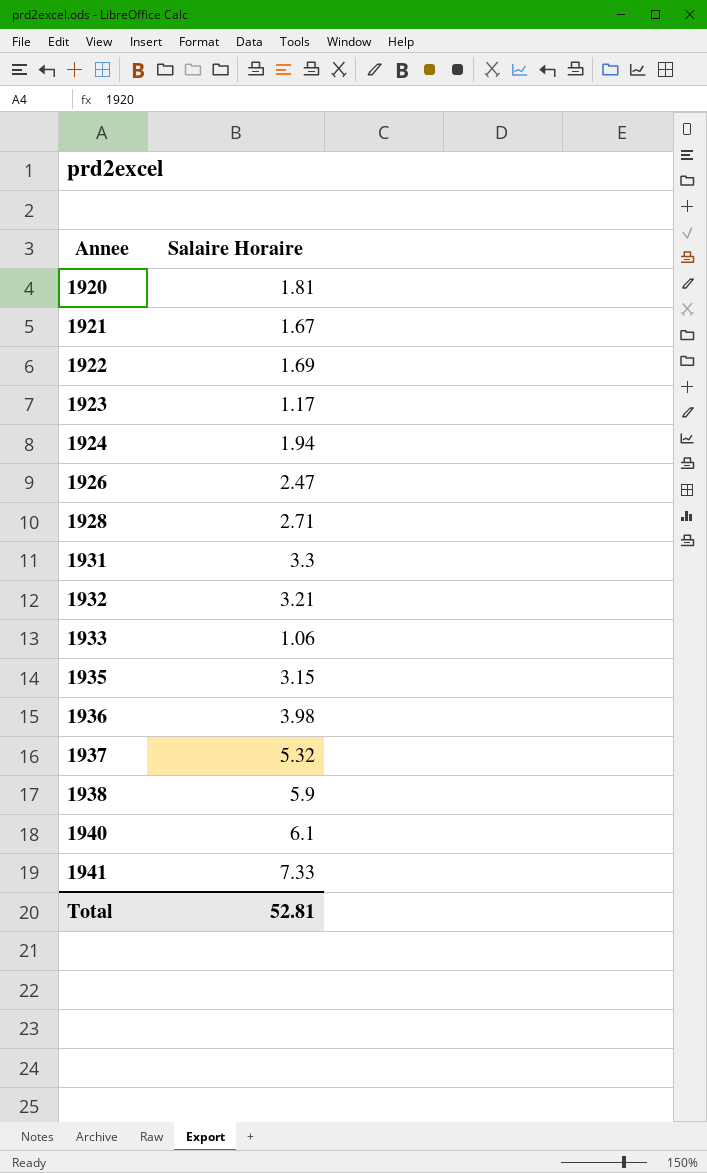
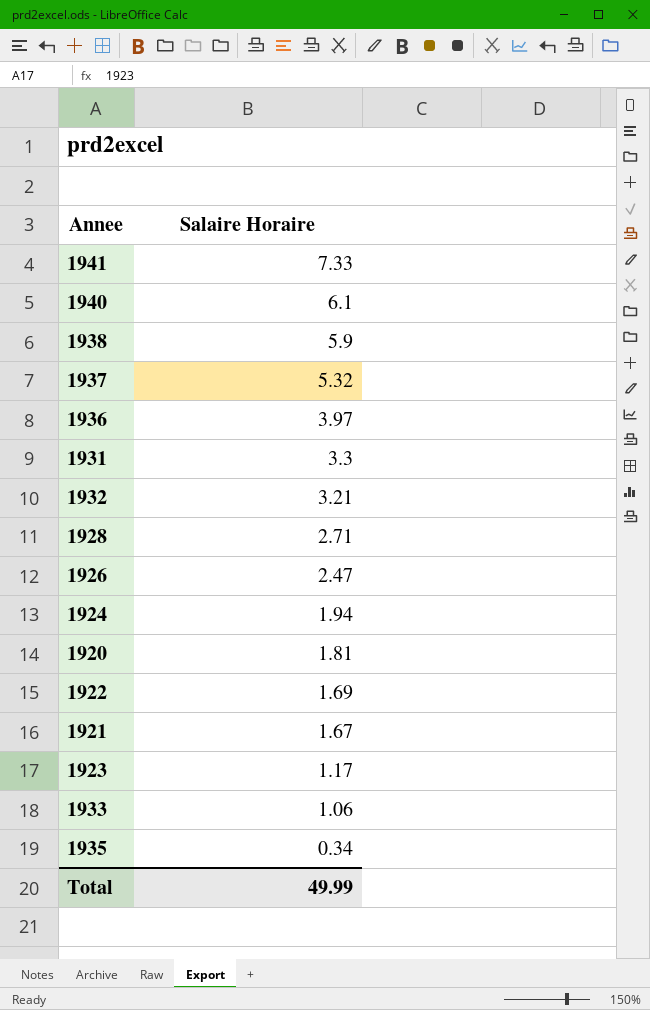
row order: Annee ascending -> Salaire Horaire descending
1936 | Salaire Horaire: 3.98 -> 3.97
1935 | Salaire Horaire: 3.15 -> 0.34
Total | Salaire Horaire: 52.81 -> 49.99

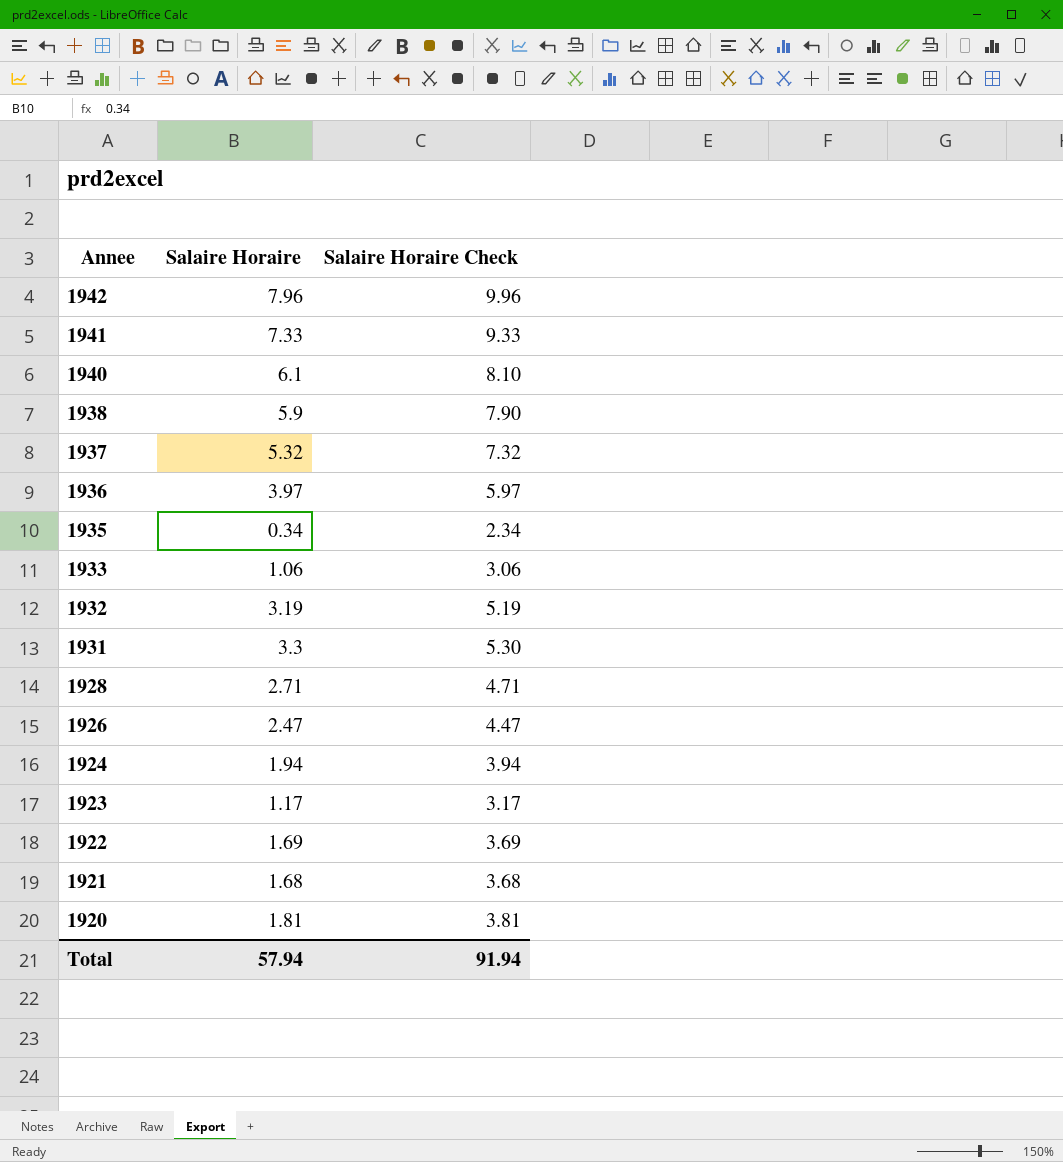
row order: Salaire Horaire descending -> Annee descending
column Salaire Horaire Check | formula: none -> [Salaire Horaire] + 2
row 1942: none -> 7.96 | 9.96
1932 | Salaire Horaire: 3.21 -> 3.19
1921 | Salaire Horaire: 1.67 -> 1.68
Total | Salaire Horaire: 49.99 -> 57.94

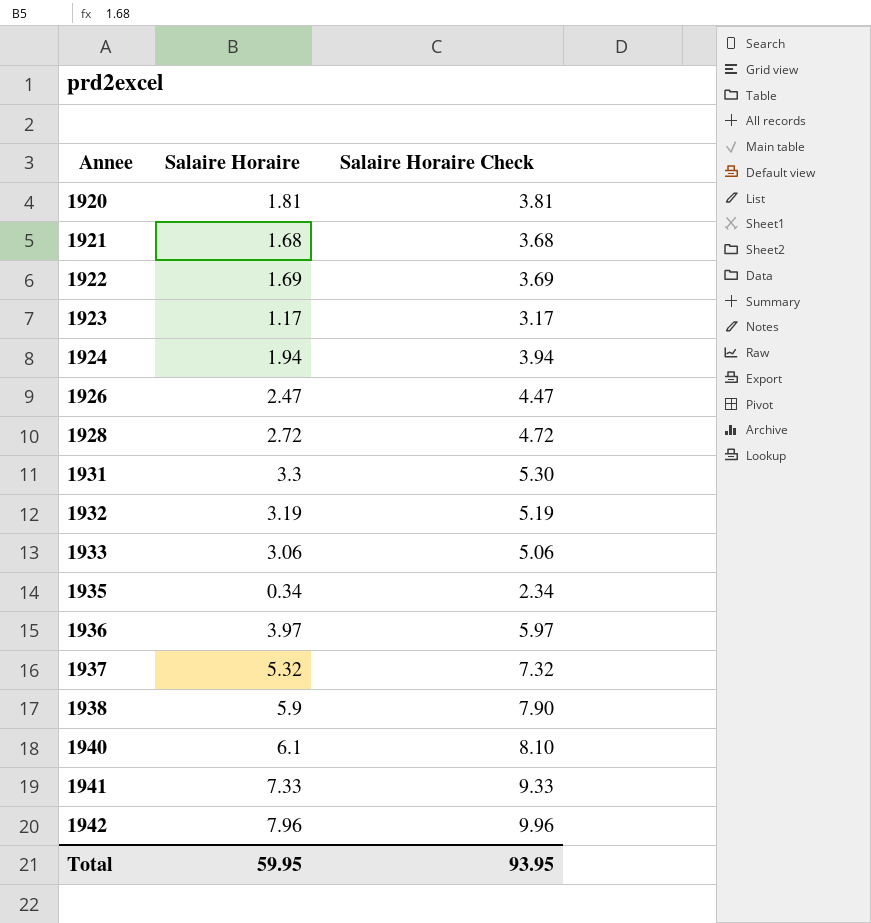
row order: Annee descending -> Annee ascending
1928 | Salaire Horaire: 2.71 -> 2.72
1928 | Salaire Horaire Check: 4.71 -> 4.72
1933 | Salaire Horaire: 1.06 -> 3.06
1933 | Salaire Horaire Check: 3.06 -> 5.06
Total | Salaire Horaire: 57.94 -> 59.95
Total | Salaire Horaire Check: 91.94 -> 93.95

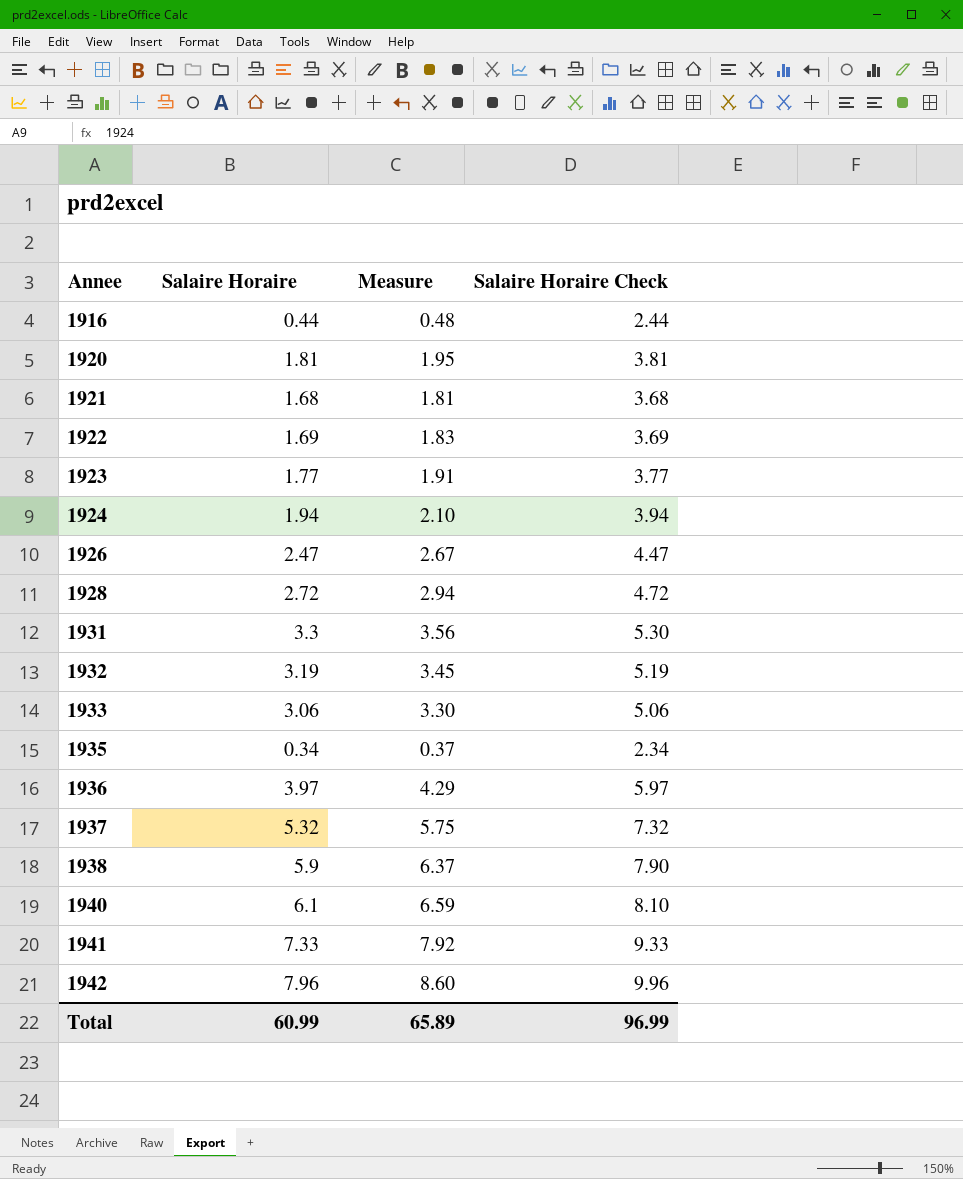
column Measure | formula: none -> [Salaire Horaire] * 1.08
row 1916: none -> 0.44 | 0.48 | 2.44
1923 | Salaire Horaire: 1.17 -> 1.77
1923 | Salaire Horaire Check: 3.17 -> 3.77
Total | Salaire Horaire: 59.95 -> 60.99
Total | Salaire Horaire Check: 93.95 -> 96.99

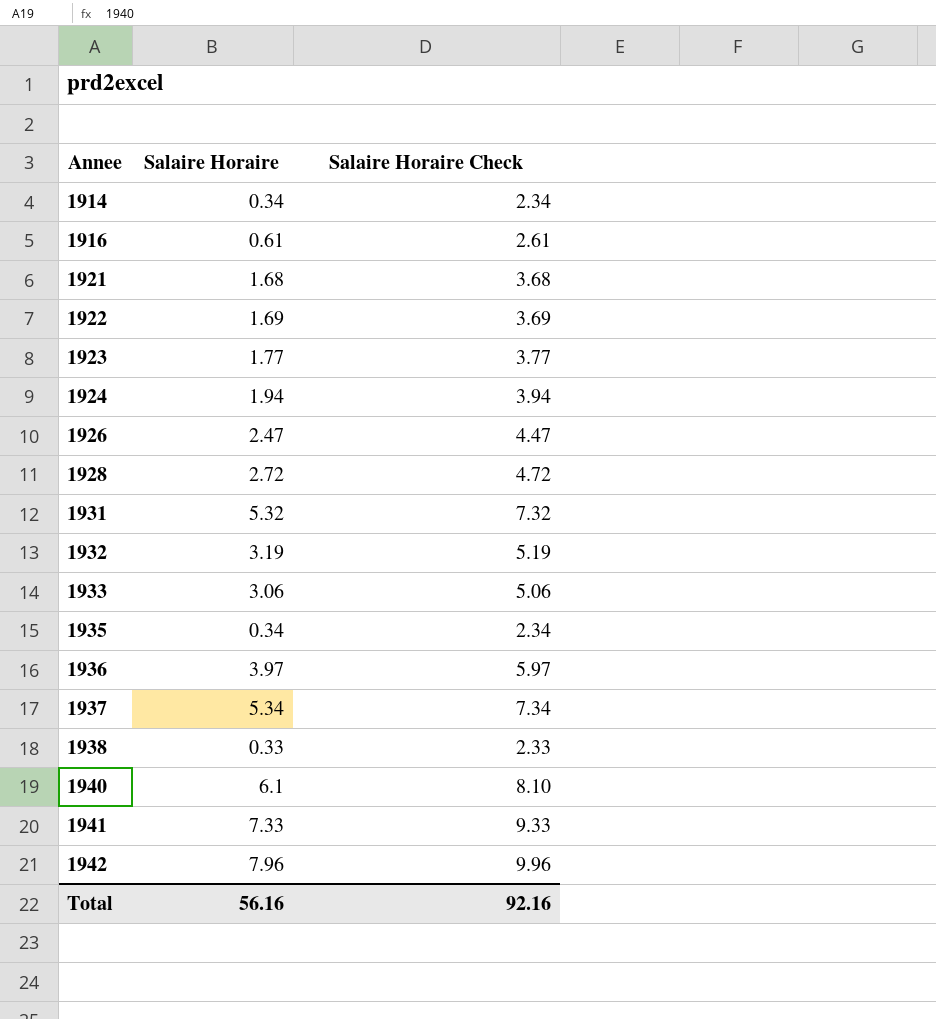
column Measure | formula: [Salaire Horaire] * 1.08 -> none
row 1920: 1.81 | 1.95 | 3.81 -> none
row 1914: none -> 0.34 | 2.34
1916 | Salaire Horaire: 0.44 -> 0.61
1916 | Salaire Horaire Check: 2.44 -> 2.61
1931 | Salaire Horaire: 3.3 -> 5.32
1931 | Salaire Horaire Check: 5.30 -> 7.32
1937 | Salaire Horaire: 5.32 -> 5.34
1937 | Salaire Horaire Check: 7.32 -> 7.34
1938 | Salaire Horaire: 5.9 -> 0.33
1938 | Salaire Horaire Check: 7.90 -> 2.33
Total | Salaire Horaire: 60.99 -> 56.16
Total | Salaire Horaire Check: 96.99 -> 92.16

